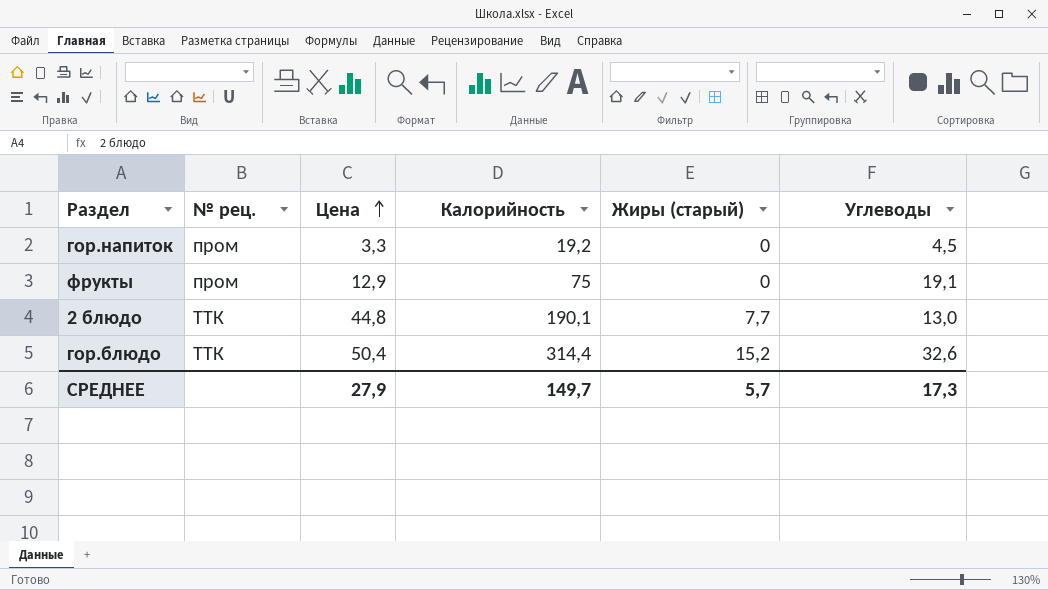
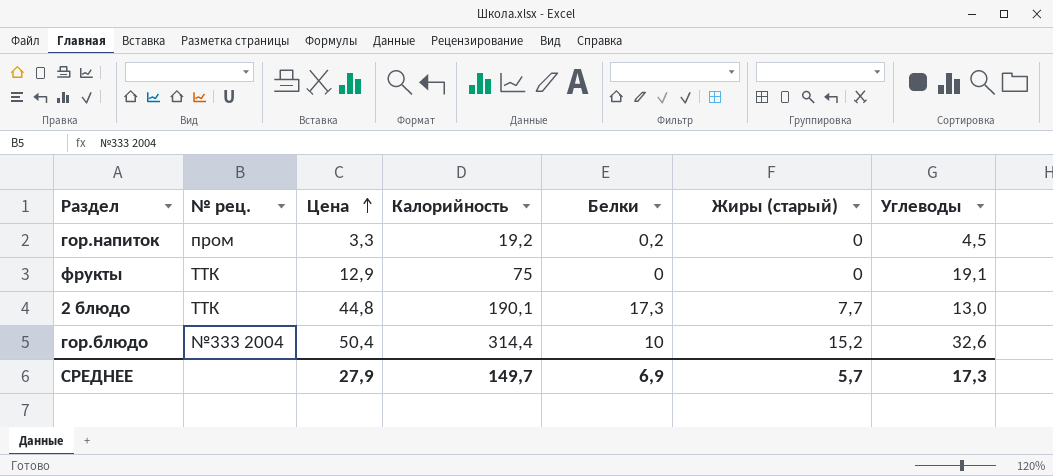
column Белки | position: none -> 5
фрукты | № рец.: пром -> ТТК
гор.блюдо | № рец.: ТТК -> №333 2004

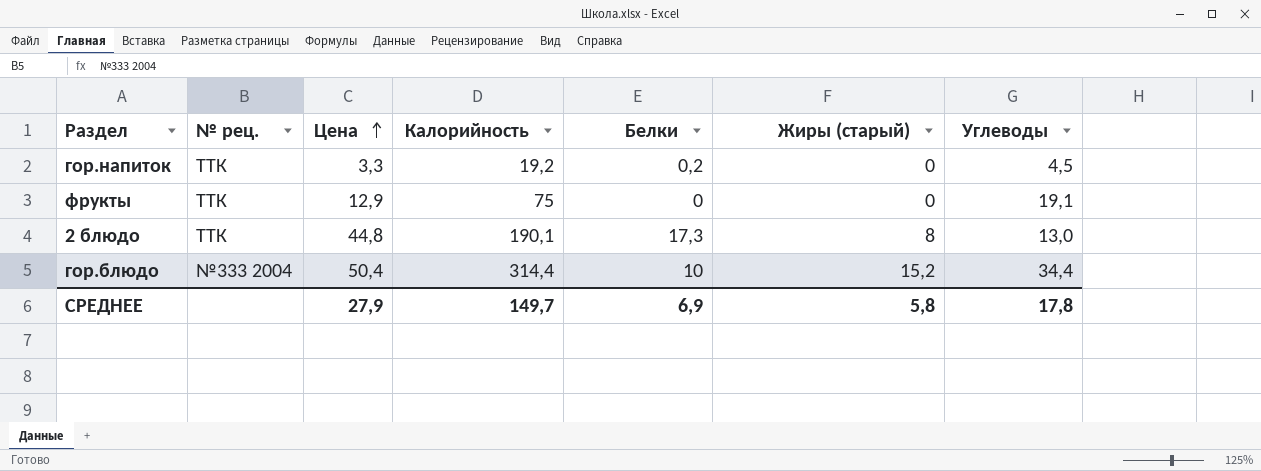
гор.напиток | № рец.: пром -> ТТК
2 блюдо | Жиры (старый): 7,7 -> 8
гор.блюдо | Углеводы: 32,6 -> 34,4
СРЕДНЕЕ | Жиры (старый): 5,7 -> 5,8
СРЕДНЕЕ | Углеводы: 17,3 -> 17,8

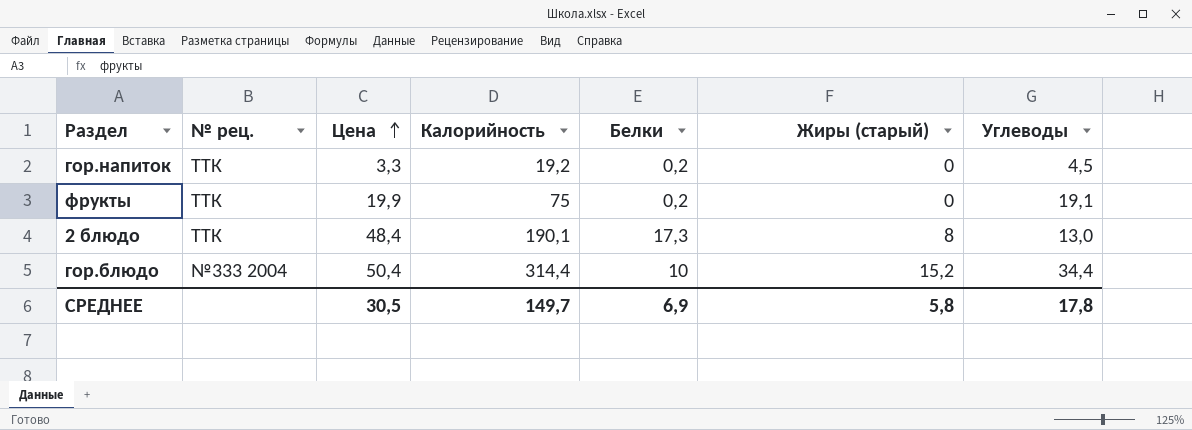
фрукты | Цена: 12,9 -> 19,9
фрукты | Белки: 0 -> 0,2
2 блюдо | Цена: 44,8 -> 48,4
СРЕДНЕЕ | Цена: 27,9 -> 30,5

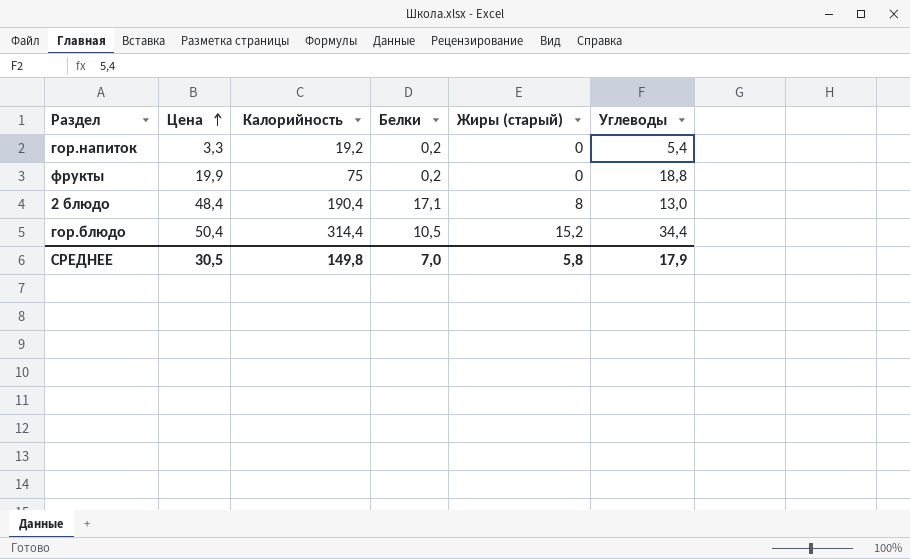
column № рец. | position: 2 -> none
гор.напиток | Углеводы: 4,5 -> 5,4
фрукты | Углеводы: 19,1 -> 18,8
2 блюдо | Калорийность: 190,1 -> 190,4
2 блюдо | Белки: 17,3 -> 17,1
гор.блюдо | Белки: 10 -> 10,5
СРЕДНЕЕ | Калорийность: 149,7 -> 149,8
СРЕДНЕЕ | Белки: 6,9 -> 7,0
СРЕДНЕЕ | Углеводы: 17,8 -> 17,9

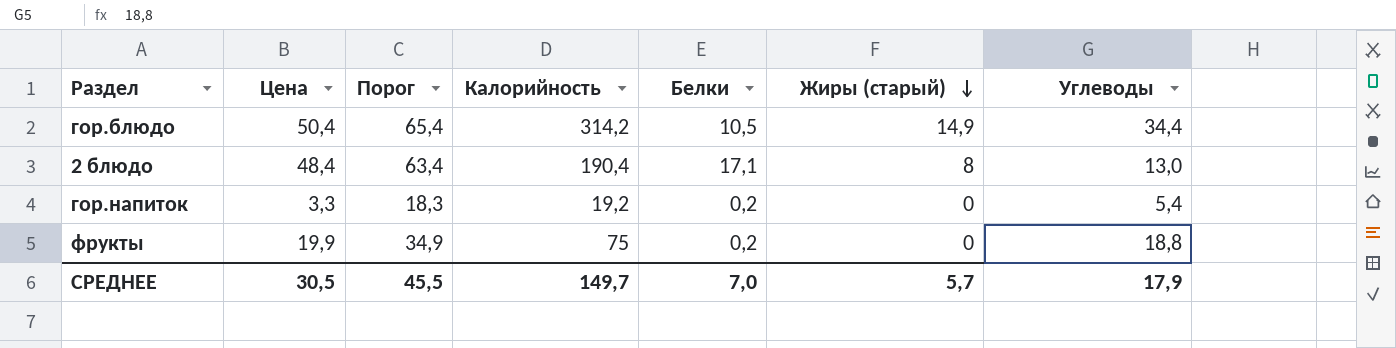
row order: Цена ascending -> Жиры (старый) descending
column Порог | formula: none -> [Цена] + 15
гор.блюдо | Калорийность: 314,4 -> 314,2
гор.блюдо | Жиры (старый): 15,2 -> 14,9
СРЕДНЕЕ | Калорийность: 149,8 -> 149,7
СРЕДНЕЕ | Жиры (старый): 5,8 -> 5,7

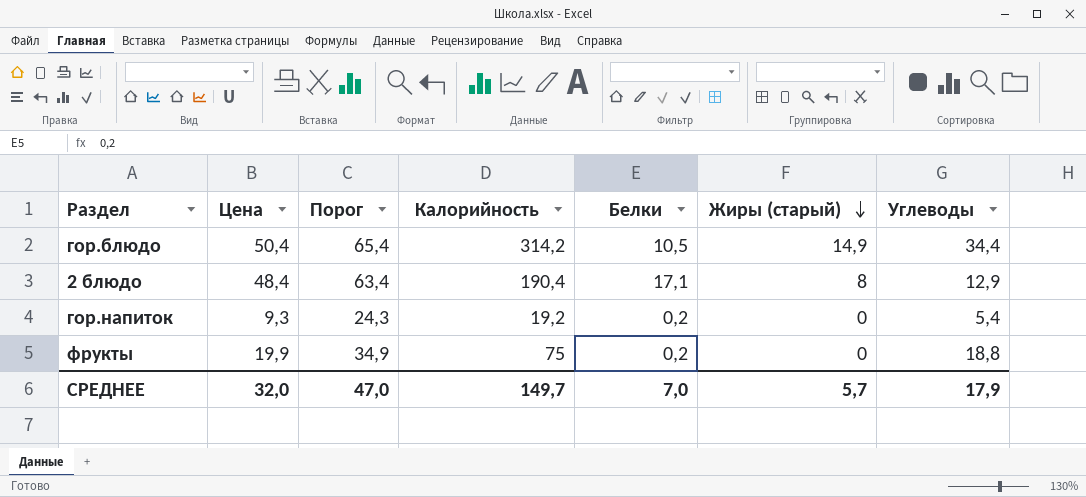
2 блюдо | Углеводы: 13,0 -> 12,9
гор.напиток | Цена: 3,3 -> 9,3
гор.напиток | Порог: 18,3 -> 24,3
СРЕДНЕЕ | Цена: 30,5 -> 32,0
СРЕДНЕЕ | Порог: 45,5 -> 47,0

